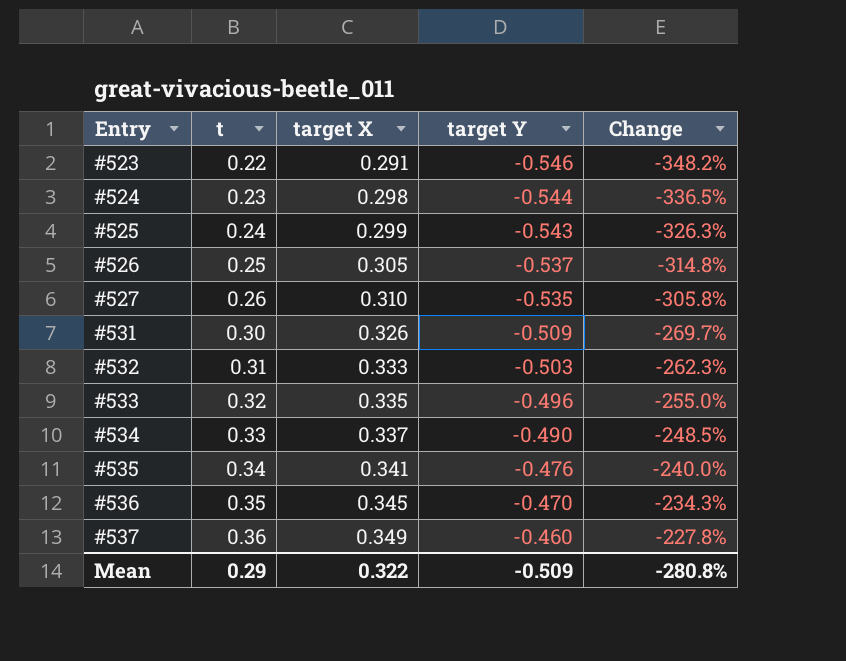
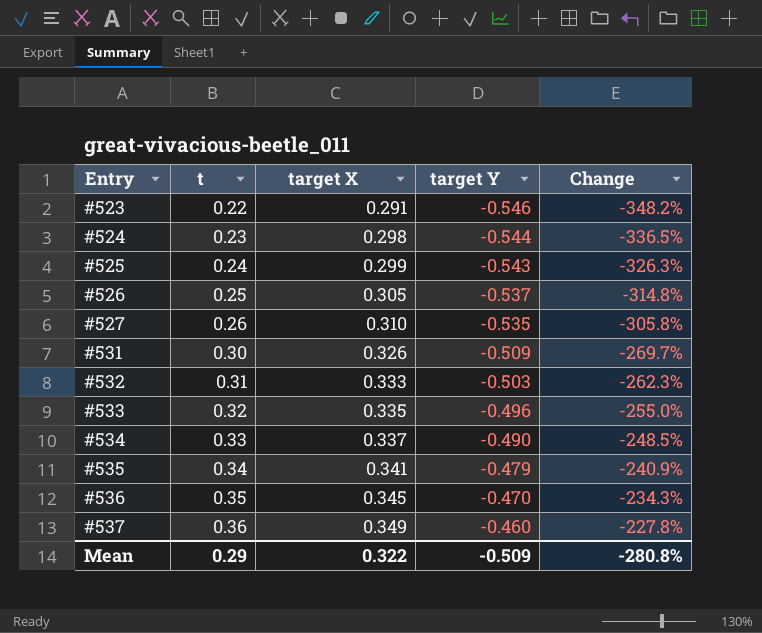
#535 | target Y: -0.476 -> -0.479
#535 | Change: -240.0% -> -240.9%

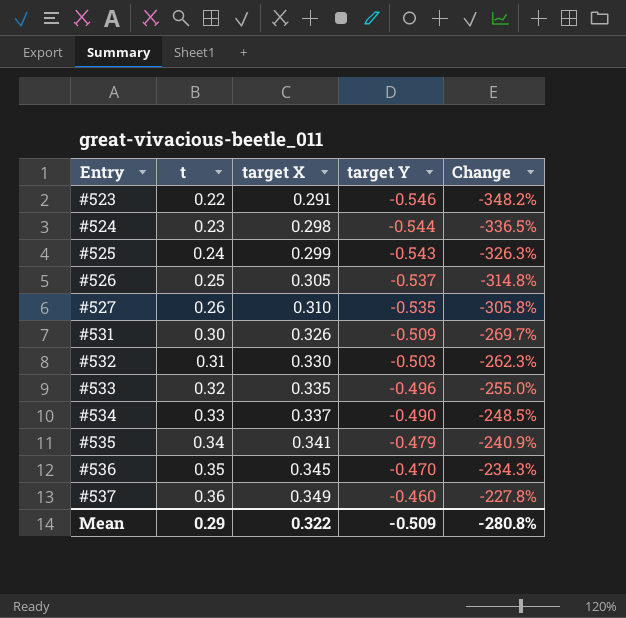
#532 | target X: 0.333 -> 0.330

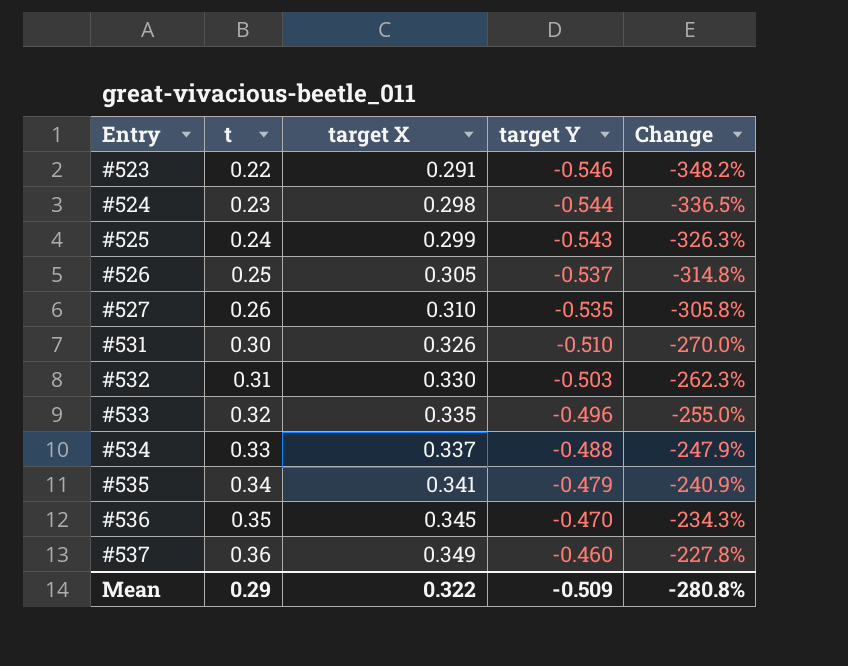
#531 | target Y: -0.509 -> -0.510
#531 | Change: -269.7% -> -270.0%
#534 | target Y: -0.490 -> -0.488
#534 | Change: -248.5% -> -247.9%

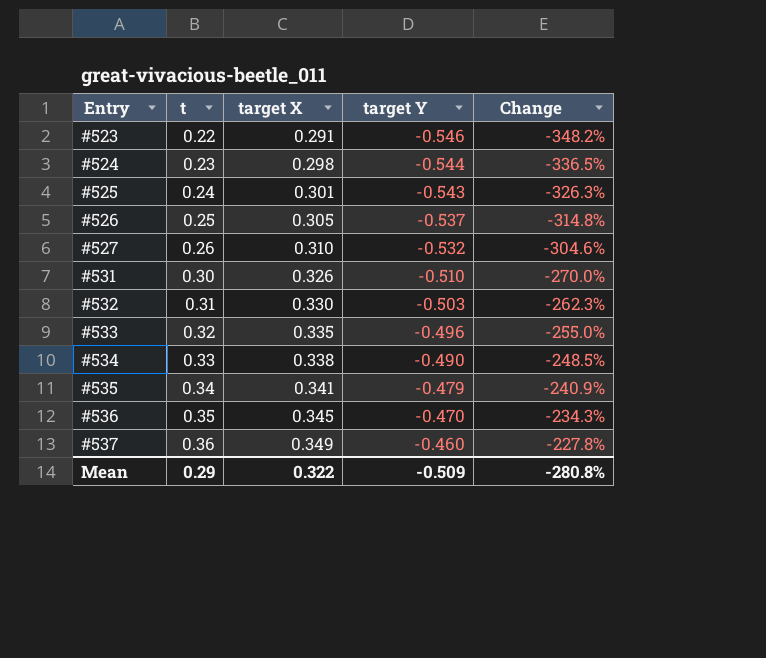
#525 | target X: 0.299 -> 0.301
#527 | target Y: -0.535 -> -0.532
#527 | Change: -305.8% -> -304.6%
#534 | target X: 0.337 -> 0.338
#534 | target Y: -0.488 -> -0.490
#534 | Change: -247.9% -> -248.5%

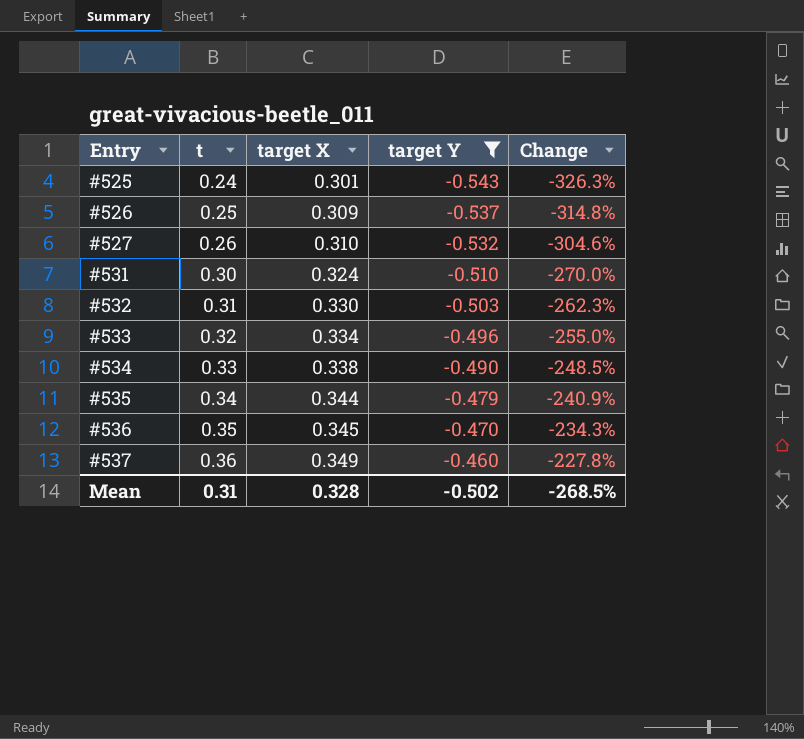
filter: none -> target Y >= -0.543
#526 | target X: 0.305 -> 0.309
#531 | target X: 0.326 -> 0.324
#533 | target X: 0.335 -> 0.334
#535 | target X: 0.341 -> 0.344
Mean | t: 0.29 -> 0.31
Mean | target X: 0.322 -> 0.328
Mean | target Y: -0.509 -> -0.502
Mean | Change: -280.8% -> -268.5%

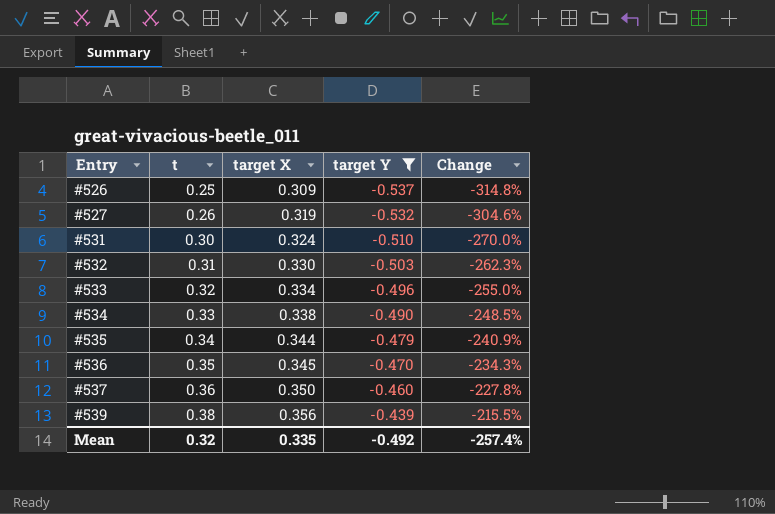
row #525: 0.24 | 0.301 | -0.543 | -326.3% -> none
#527 | target X: 0.310 -> 0.319
#537 | target X: 0.349 -> 0.350
row #539: none -> 0.38 | 0.356 | -0.439 | -215.5%
Mean | t: 0.31 -> 0.32
Mean | target X: 0.328 -> 0.335
Mean | target Y: -0.502 -> -0.492
Mean | Change: -268.5% -> -257.4%

